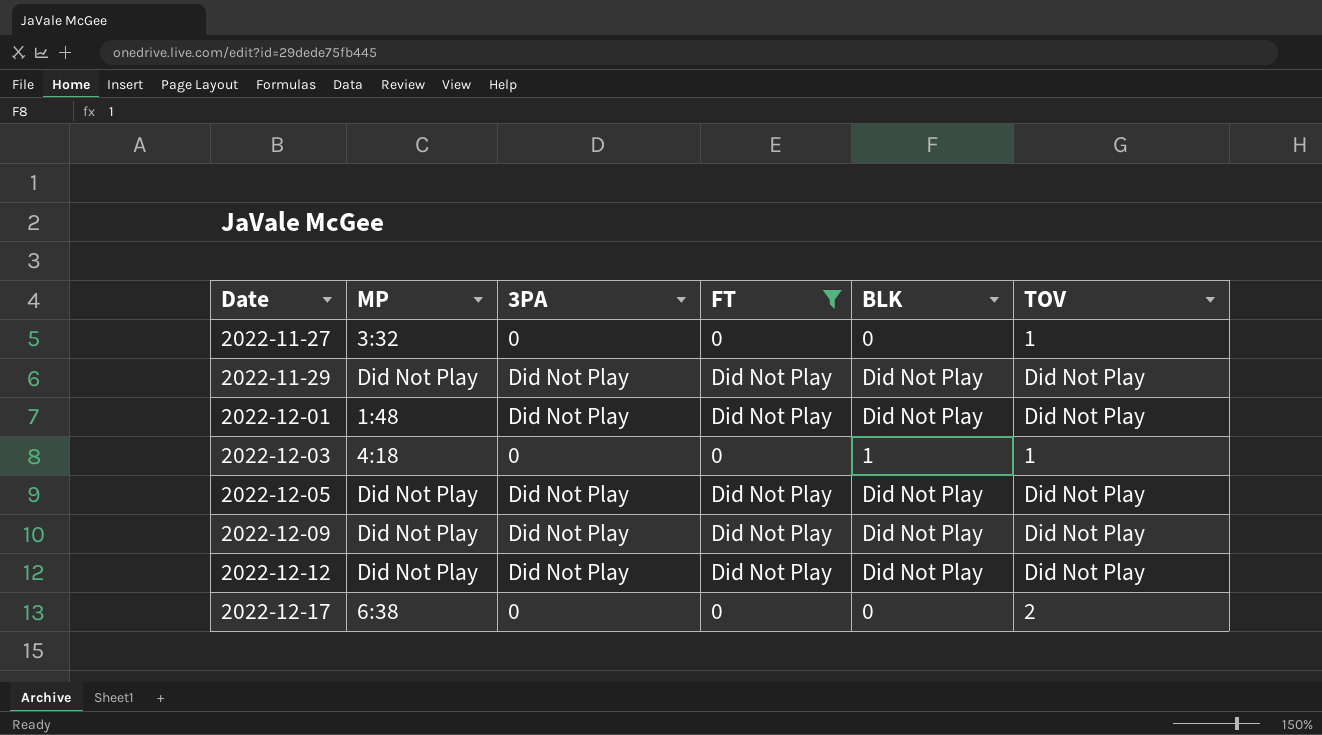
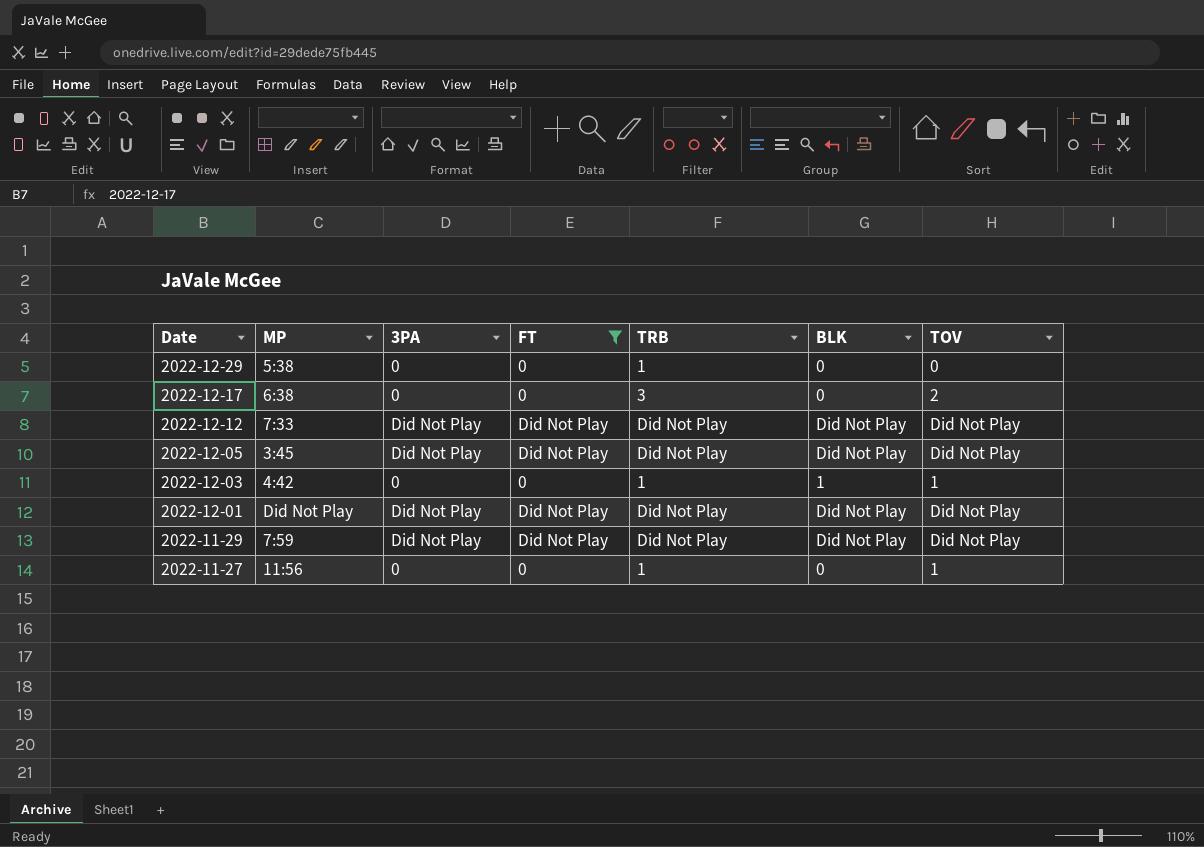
row order: Date ascending -> Date descending
column TRB | position: none -> 5
row 2022-12-09: Did Not Play | Did Not Play | Did Not Play | Did Not Play | Did Not Play -> none
row 2022-12-29: none -> 5:38 | 0 | 0 | 1 | 0 | 0
2022-12-12 | MP: Did Not Play -> 7:33
2022-12-05 | MP: Did Not Play -> 3:45
2022-12-03 | MP: 4:18 -> 4:42
2022-12-01 | MP: 1:48 -> Did Not Play
2022-11-29 | MP: Did Not Play -> 7:59
2022-11-27 | MP: 3:32 -> 11:56

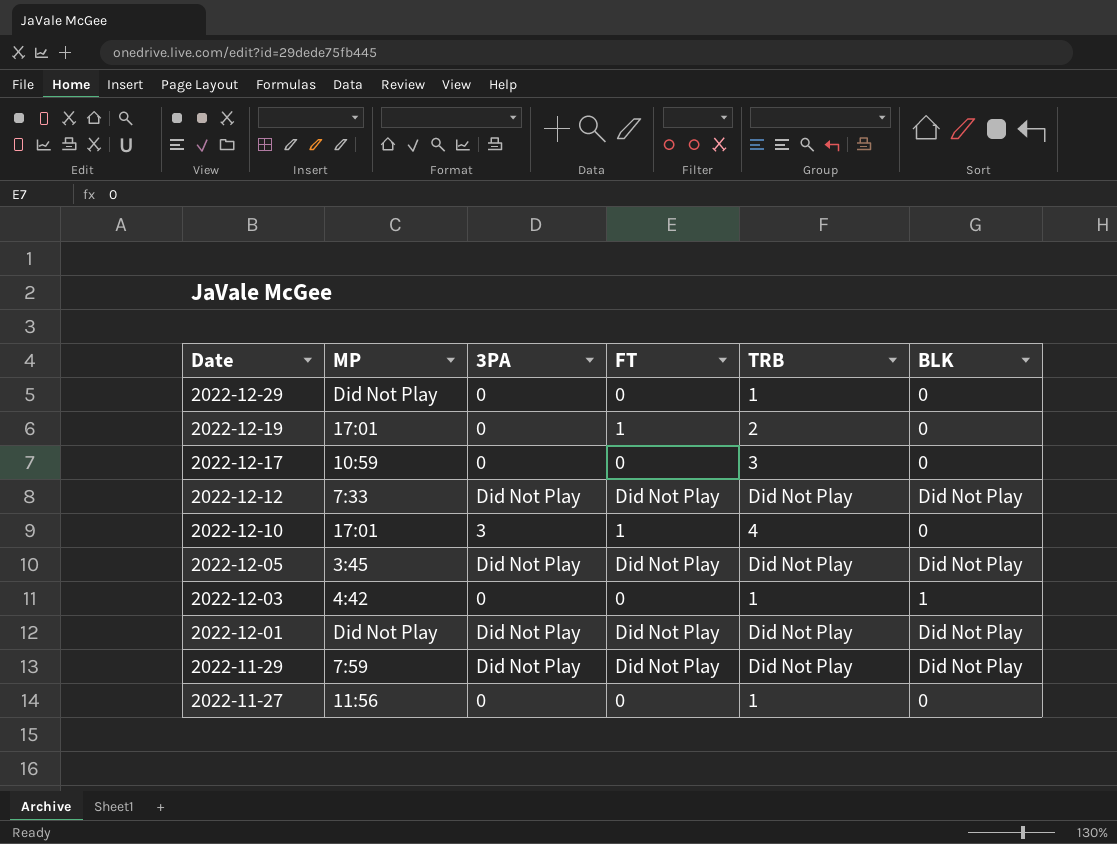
filter: FT != 1 -> none
column TOV | position: 7 -> none
2022-12-29 | MP: 5:38 -> Did Not Play
2022-12-17 | MP: 6:38 -> 10:59

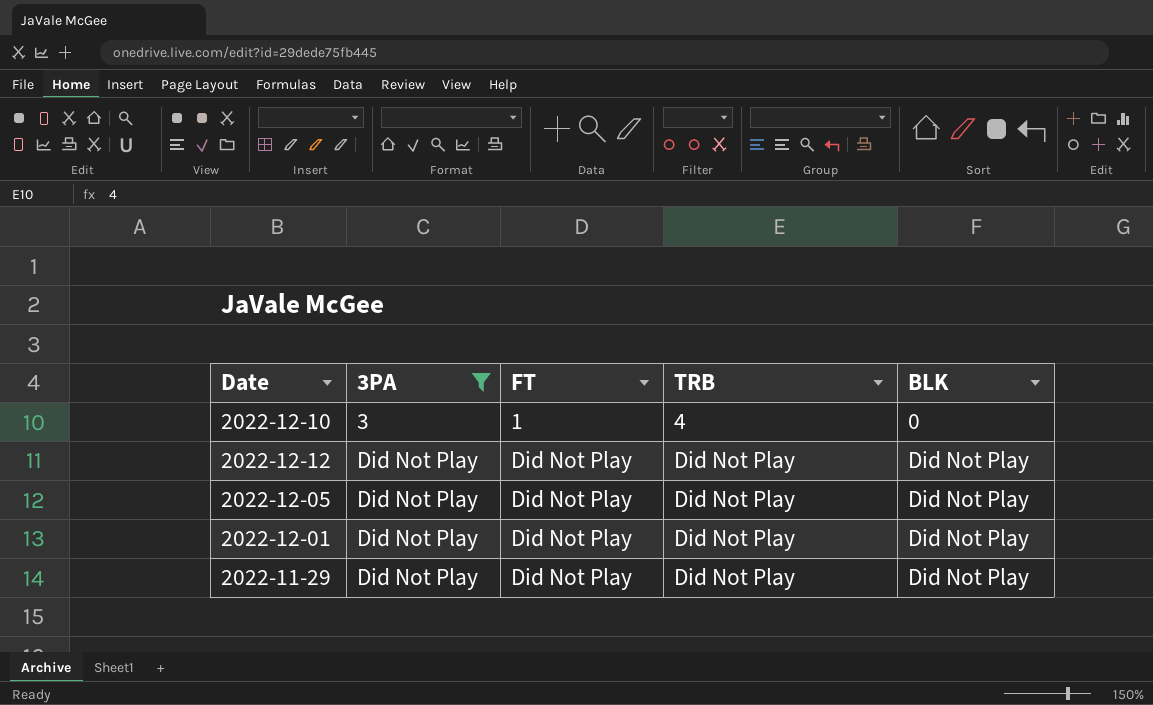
filter: none -> 3PA != 0
row order: Date descending -> 3PA ascending
column MP | position: 2 -> none

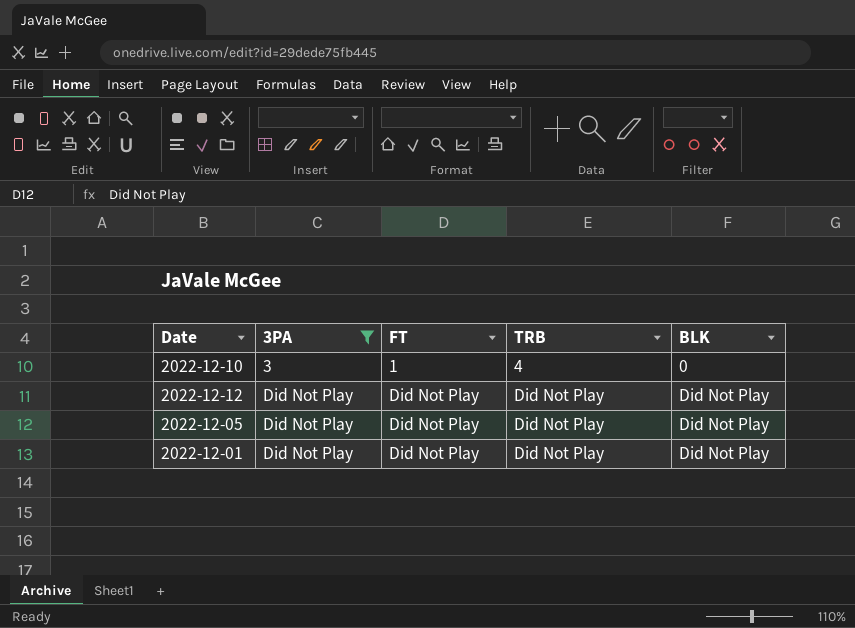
row 2022-11-29: Did Not Play | Did Not Play | Did Not Play | Did Not Play -> none

